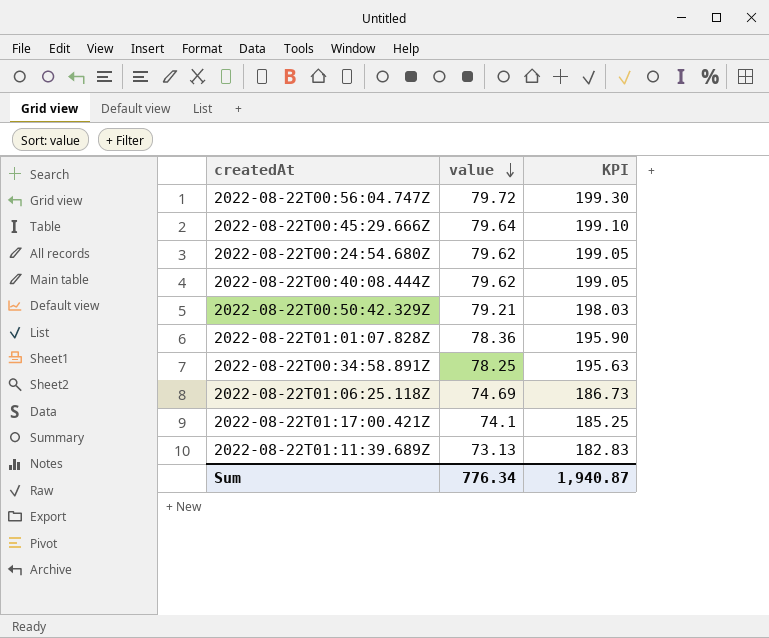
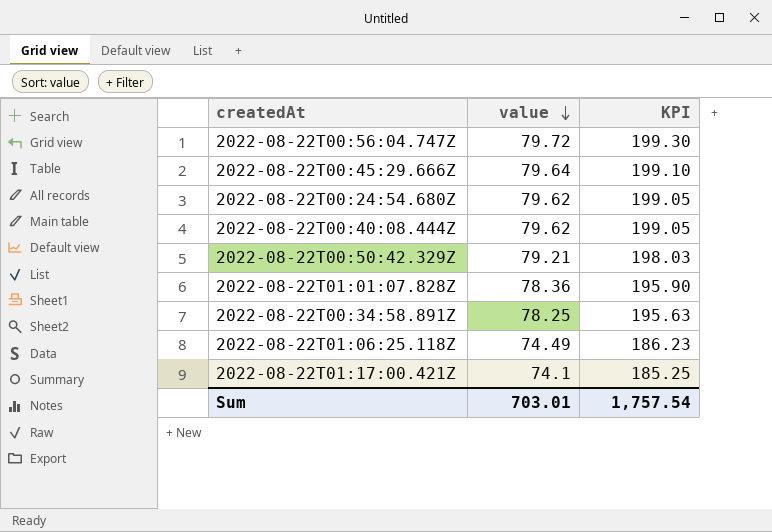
row 2022-08-22T01:11:39.689Z: 73.13 | 182.83 -> none
2022-08-22T01:06:25.118Z | value: 74.69 -> 74.49
2022-08-22T01:06:25.118Z | KPI: 186.73 -> 186.23
Sum | value: 776.34 -> 703.01
Sum | KPI: 1,940.87 -> 1,757.54

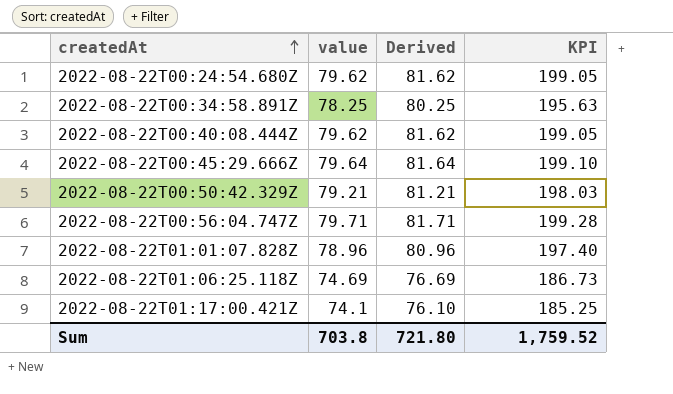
row order: value descending -> createdAt ascending
column Derived | formula: none -> [value] + 2
2022-08-22T00:56:04.747Z | value: 79.72 -> 79.71
2022-08-22T00:56:04.747Z | KPI: 199.30 -> 199.28
2022-08-22T01:01:07.828Z | value: 78.36 -> 78.96
2022-08-22T01:01:07.828Z | KPI: 195.90 -> 197.40
2022-08-22T01:06:25.118Z | value: 74.49 -> 74.69
2022-08-22T01:06:25.118Z | KPI: 186.23 -> 186.73
Sum | value: 703.01 -> 703.8
Sum | KPI: 1,757.54 -> 1,759.52

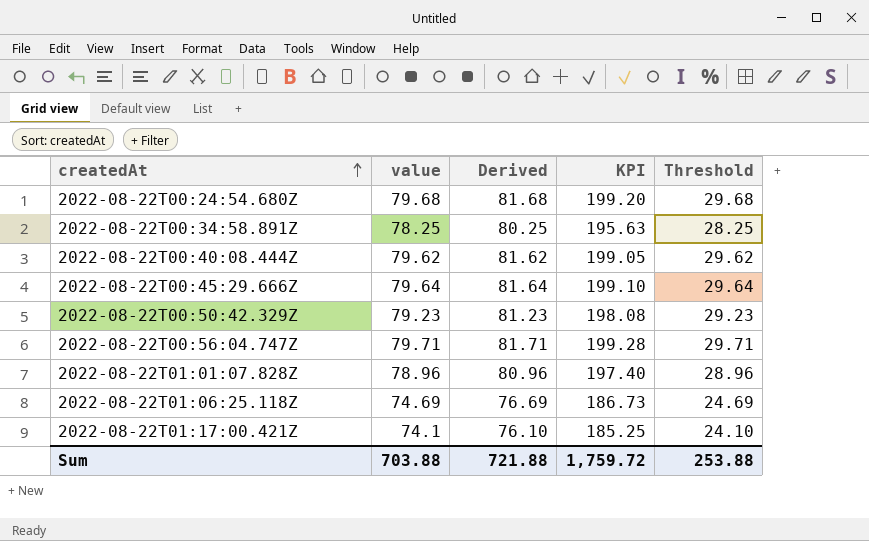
column Threshold | formula: none -> [value] - 50
2022-08-22T00:24:54.680Z | value: 79.62 -> 79.68
2022-08-22T00:24:54.680Z | Derived: 81.62 -> 81.68
2022-08-22T00:24:54.680Z | KPI: 199.05 -> 199.20
2022-08-22T00:50:42.329Z | value: 79.21 -> 79.23
2022-08-22T00:50:42.329Z | Derived: 81.21 -> 81.23
2022-08-22T00:50:42.329Z | KPI: 198.03 -> 198.08
Sum | value: 703.8 -> 703.88
Sum | Derived: 721.80 -> 721.88
Sum | KPI: 1,759.52 -> 1,759.72

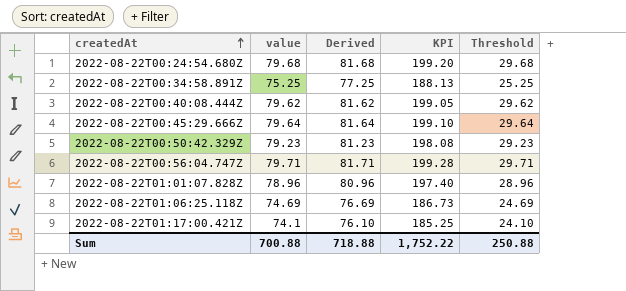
2022-08-22T00:34:58.891Z | value: 78.25 -> 75.25
2022-08-22T00:34:58.891Z | Derived: 80.25 -> 77.25
2022-08-22T00:34:58.891Z | KPI: 195.63 -> 188.13
2022-08-22T00:34:58.891Z | Threshold: 28.25 -> 25.25
Sum | value: 703.88 -> 700.88
Sum | Derived: 721.88 -> 718.88
Sum | KPI: 1,759.72 -> 1,752.22
Sum | Threshold: 253.88 -> 250.88

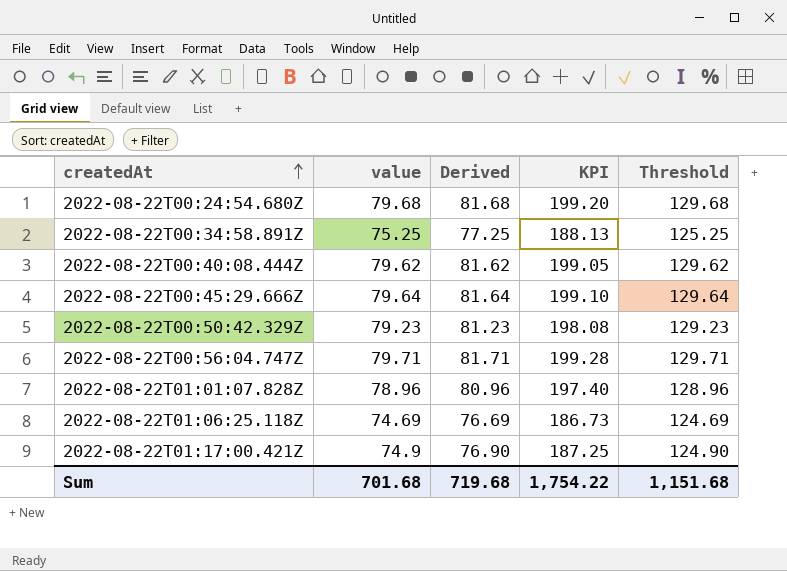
column Threshold | formula: [value] - 50 -> [value] + 50
2022-08-22T01:17:00.421Z | value: 74.1 -> 74.9
2022-08-22T01:17:00.421Z | Derived: 76.10 -> 76.90
2022-08-22T01:17:00.421Z | KPI: 185.25 -> 187.25
Sum | value: 700.88 -> 701.68
Sum | Derived: 718.88 -> 719.68
Sum | KPI: 1,752.22 -> 1,754.22
Sum | Threshold: 250.88 -> 1,151.68

